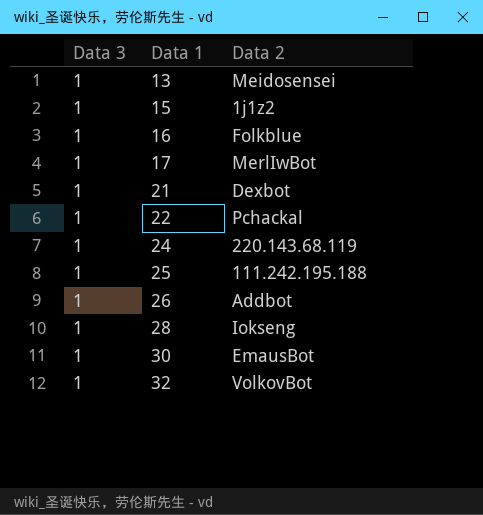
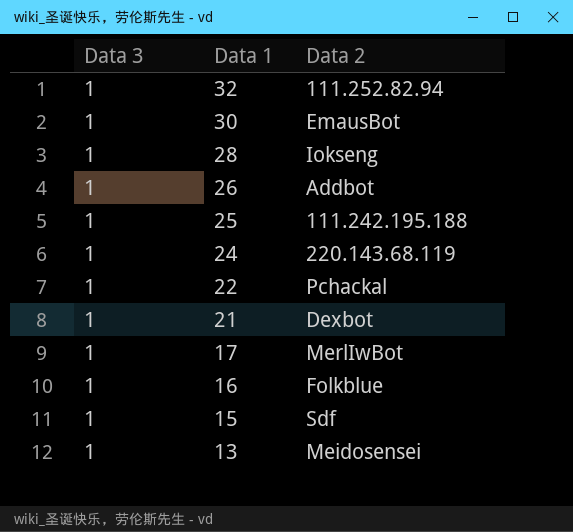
row order: Data 1 ascending -> Data 1 descending
32 | Data 2: VolkovBot -> 111.252.82.94
15 | Data 2: 1j1z2 -> Sdf

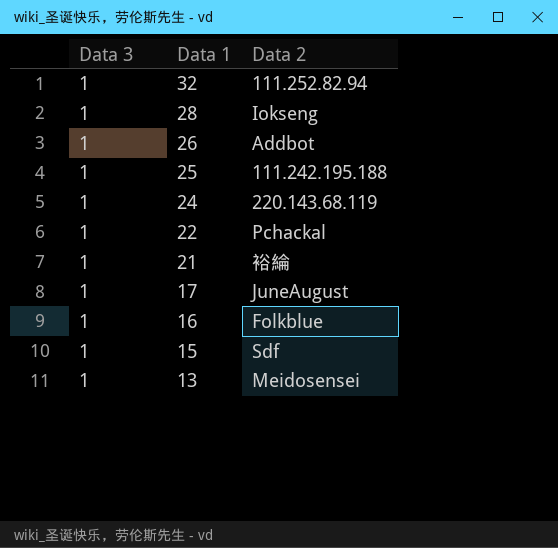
row 30: 1 | EmausBot -> none
21 | Data 2: Dexbot -> 裕綸
17 | Data 2: MerlIwBot -> JuneAugust

